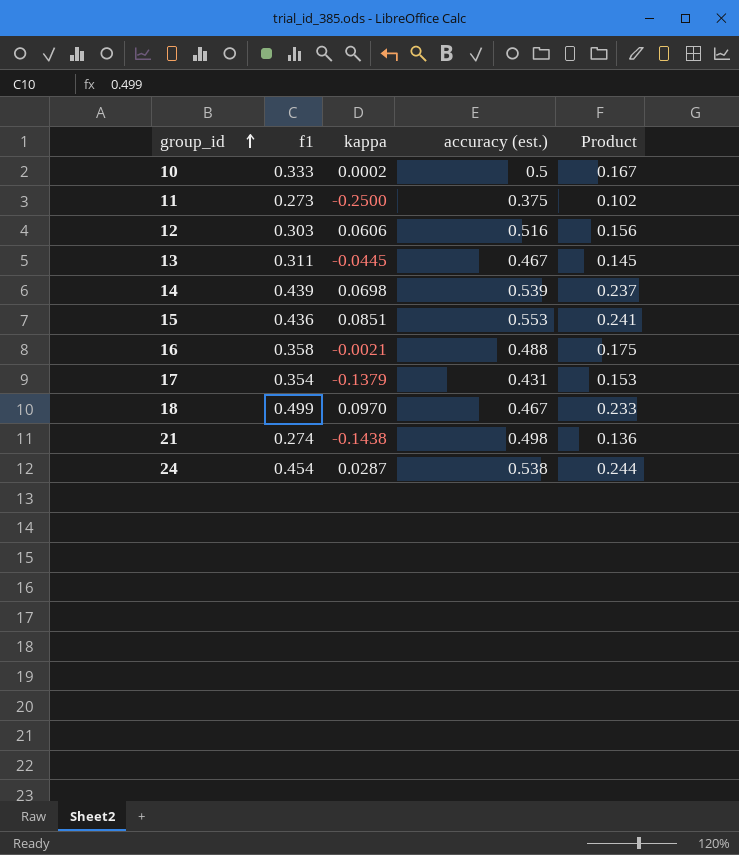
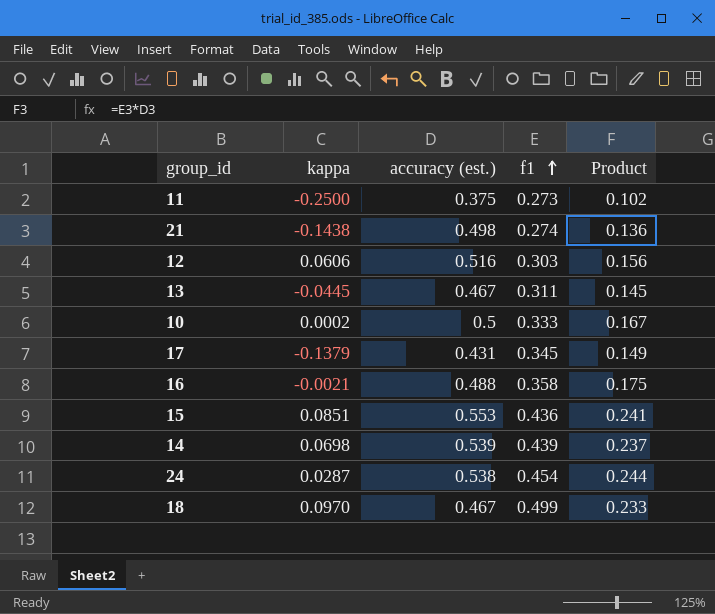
row order: group_id ascending -> f1 ascending
column f1 | position: 2 -> 4
17 | f1: 0.354 -> 0.345
17 | Product: 0.153 -> 0.149

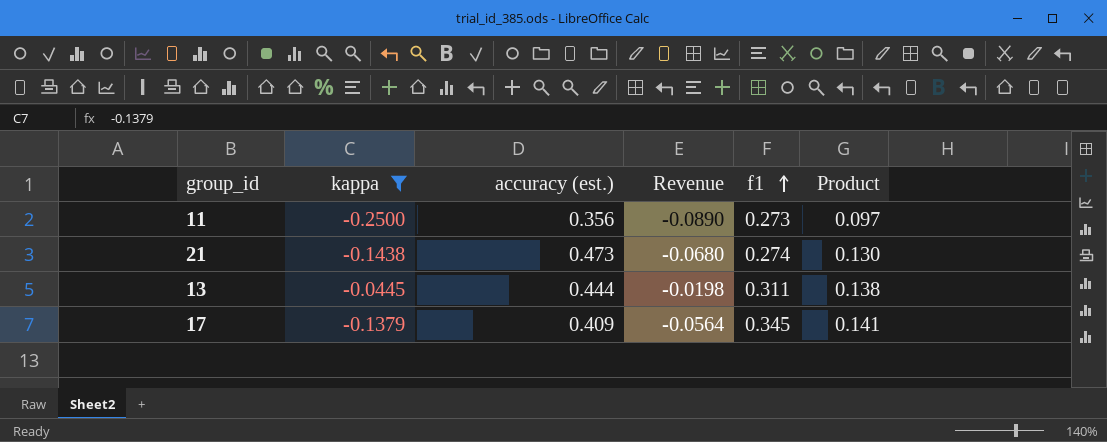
filter: none -> kappa <= -0.0445
column Revenue | formula: none -> [kappa] * [accuracy (est.)]
11 | accuracy (est.): 0.375 -> 0.356
11 | Product: 0.102 -> 0.097
21 | accuracy (est.): 0.498 -> 0.473
21 | Product: 0.136 -> 0.130
13 | accuracy (est.): 0.467 -> 0.444
13 | Product: 0.145 -> 0.138
17 | accuracy (est.): 0.431 -> 0.409
17 | Product: 0.149 -> 0.141

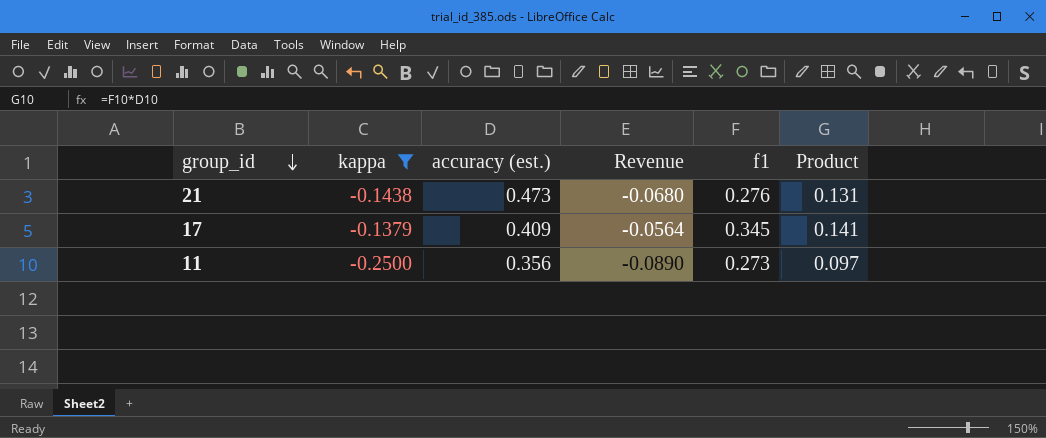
row order: f1 ascending -> group_id descending
row 13: -0.0445 | 0.444 | -0.0198 | 0.311 | 0.138 -> none
21 | f1: 0.274 -> 0.276
21 | Product: 0.130 -> 0.131

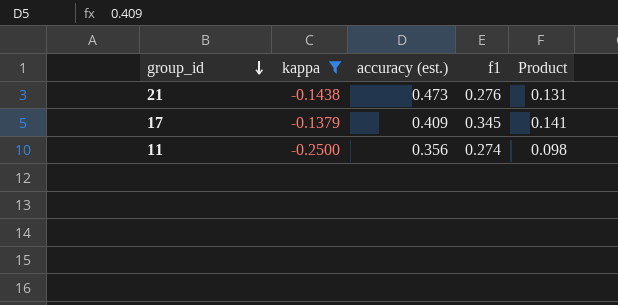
column Revenue | formula: [kappa] * [accuracy (est.)] -> none
11 | f1: 0.273 -> 0.274
11 | Product: 0.097 -> 0.098

